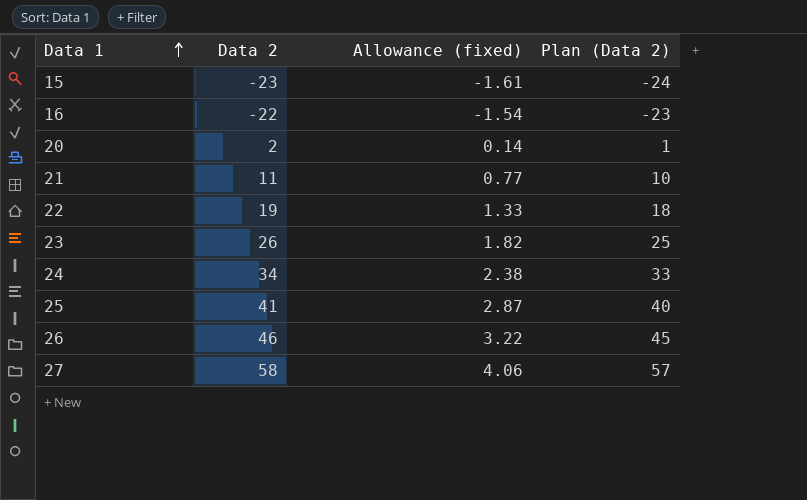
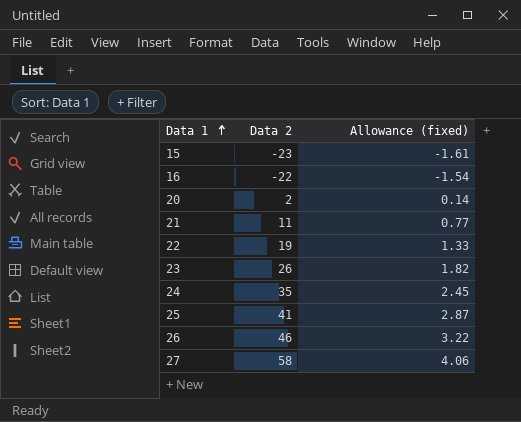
column Plan (Data 2) | formula: [Data 2] - 1 -> none
24 | Data 2: 34 -> 35
24 | Allowance (fixed): 2.38 -> 2.45

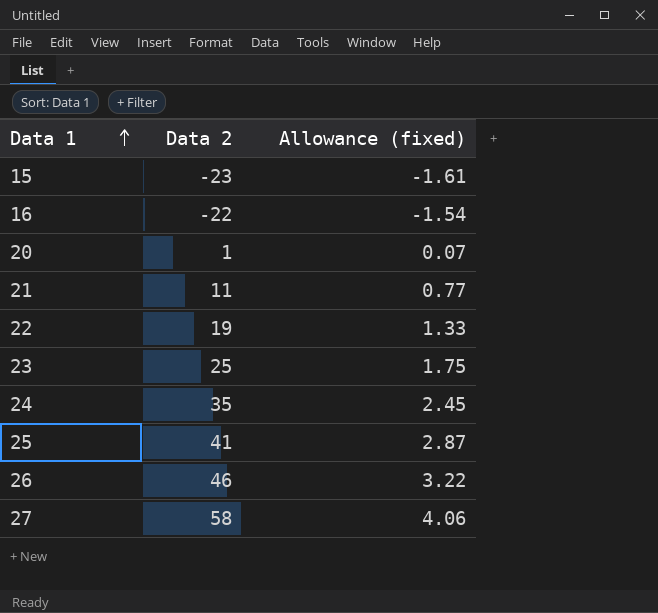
20 | Data 2: 2 -> 1
20 | Allowance (fixed): 0.14 -> 0.07
23 | Data 2: 26 -> 25
23 | Allowance (fixed): 1.82 -> 1.75

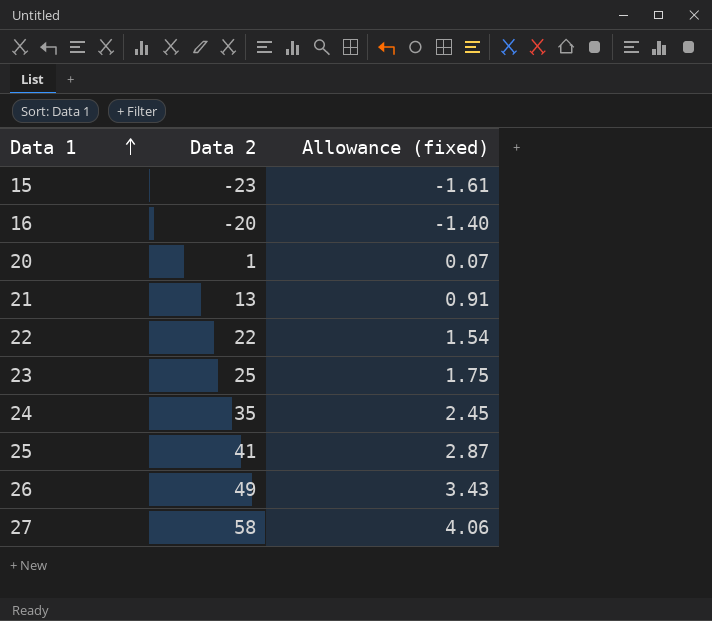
16 | Data 2: -22 -> -20
16 | Allowance (fixed): -1.54 -> -1.40
21 | Data 2: 11 -> 13
21 | Allowance (fixed): 0.77 -> 0.91
22 | Data 2: 19 -> 22
22 | Allowance (fixed): 1.33 -> 1.54
26 | Data 2: 46 -> 49
26 | Allowance (fixed): 3.22 -> 3.43

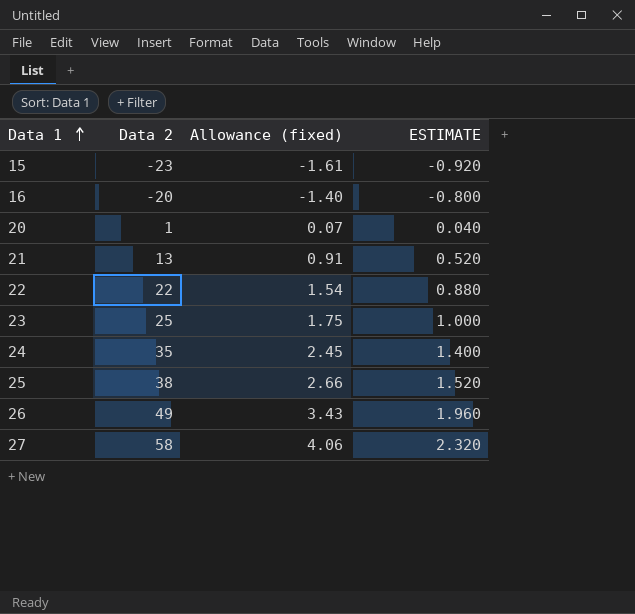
column ESTIMATE | formula: none -> [Data 2] * 0.04
25 | Data 2: 41 -> 38
25 | Allowance (fixed): 2.87 -> 2.66

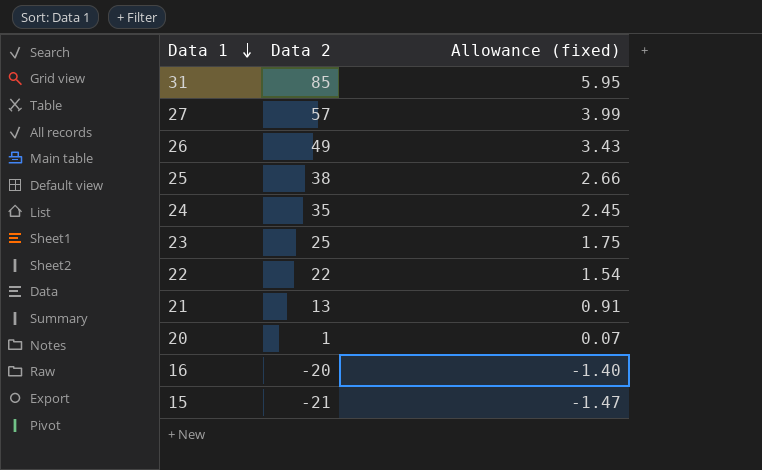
row order: Data 1 ascending -> Data 1 descending
column ESTIMATE | formula: [Data 2] * 0.04 -> none
row 31: none -> 85 | 5.95
27 | Data 2: 58 -> 57
27 | Allowance (fixed): 4.06 -> 3.99
15 | Data 2: -23 -> -21
15 | Allowance (fixed): -1.61 -> -1.47

